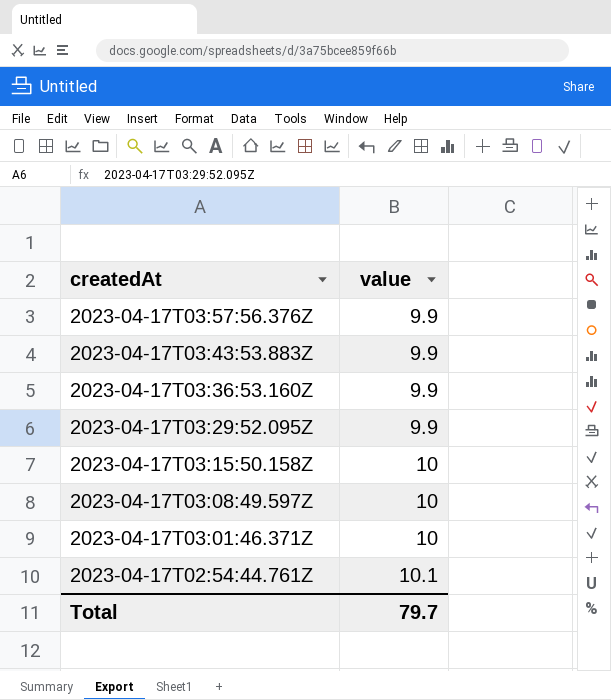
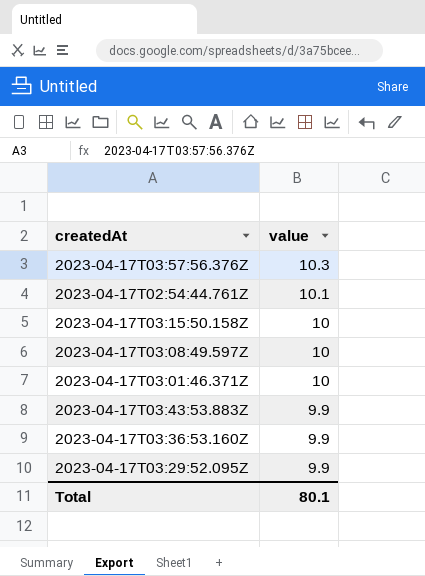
row order: createdAt descending -> value descending
2023-04-17T03:57:56.376Z | value: 9.9 -> 10.3
Total | value: 79.7 -> 80.1

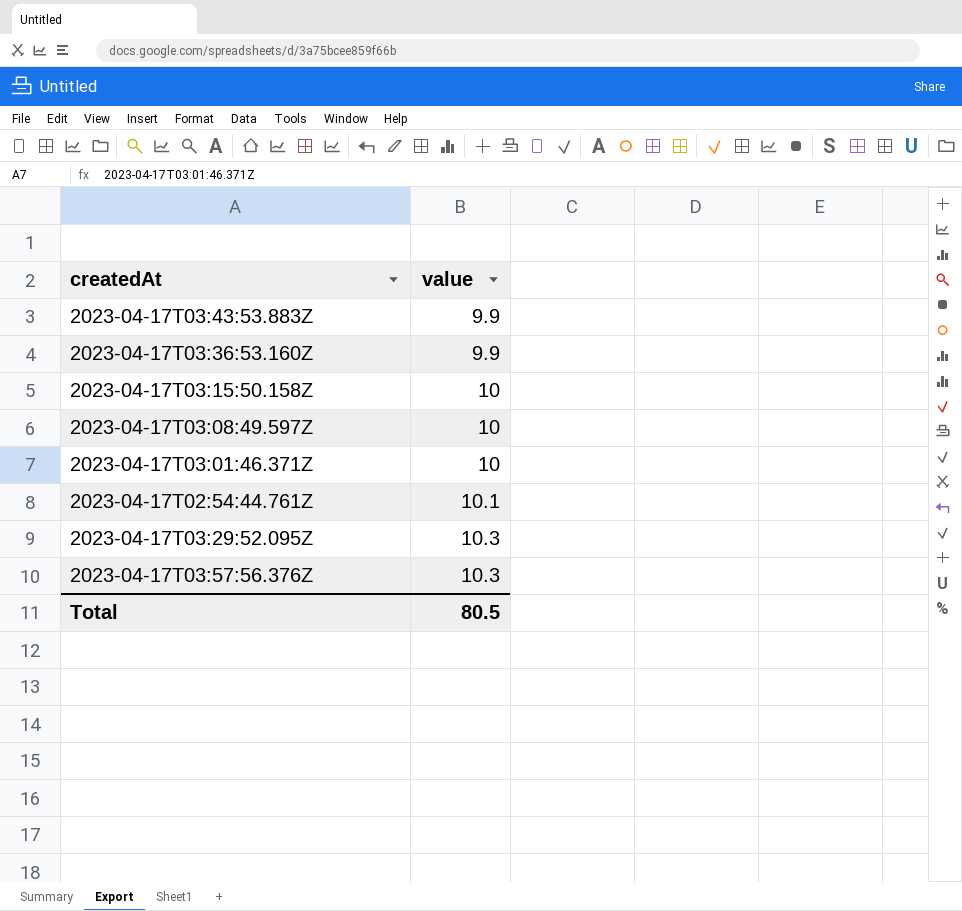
row order: value descending -> value ascending
2023-04-17T03:29:52.095Z | value: 9.9 -> 10.3
Total | value: 80.1 -> 80.5

